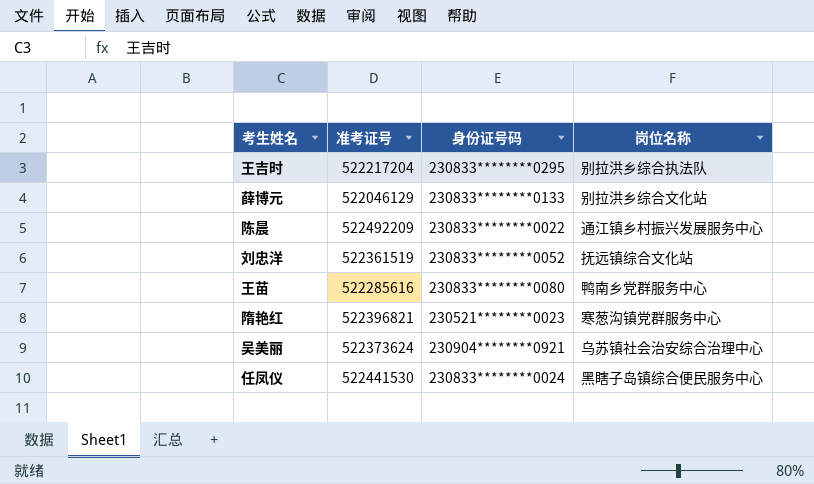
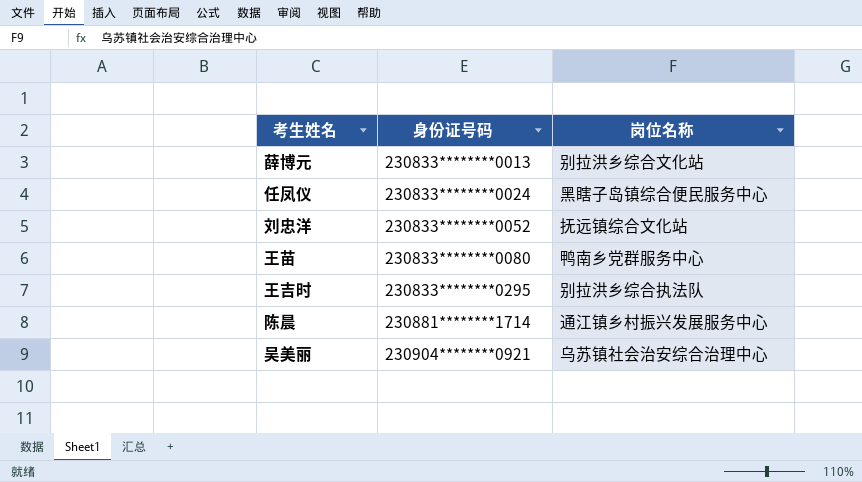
row order: none -> 身份证号码 ascending
column 准考证号 | position: 2 -> none
row 隋艳红: 522396821 | 230521********0023 | 寒葱沟镇党群服务中心 -> none
薛博元 | 身份证号码: 230833********0133 -> 230833********0013
陈晨 | 身份证号码: 230833********0022 -> 230881********1714

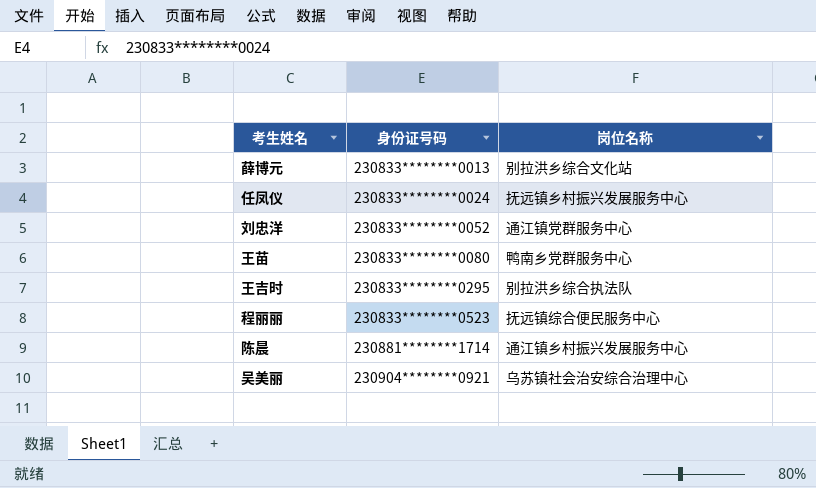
任凤仪 | 岗位名称: 黑瞎子岛镇综合便民服务中心 -> 抚远镇乡村振兴发展服务中心
刘忠洋 | 岗位名称: 抚远镇综合文化站 -> 通江镇党群服务中心
row 程丽丽: none -> 230833********0523 | 抚远镇综合便民服务中心

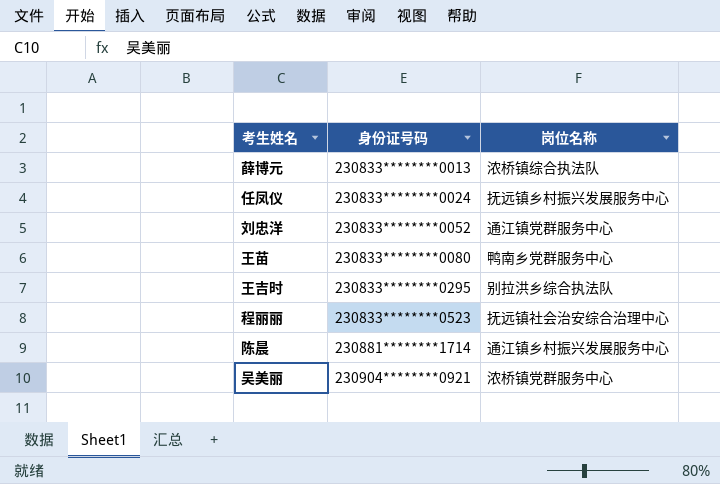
薛博元 | 岗位名称: 别拉洪乡综合文化站 -> 浓桥镇综合执法队
程丽丽 | 岗位名称: 抚远镇综合便民服务中心 -> 抚远镇社会治安综合治理中心
吴美丽 | 岗位名称: 乌苏镇社会治安综合治理中心 -> 浓桥镇党群服务中心

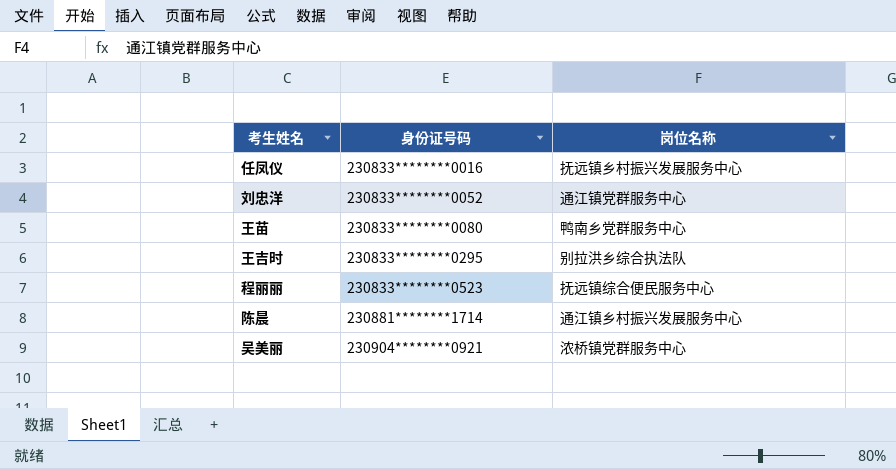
row 薛博元: 230833********0013 | 浓桥镇综合执法队 -> none
任凤仪 | 身份证号码: 230833********0024 -> 230833********0016
程丽丽 | 岗位名称: 抚远镇社会治安综合治理中心 -> 抚远镇综合便民服务中心

